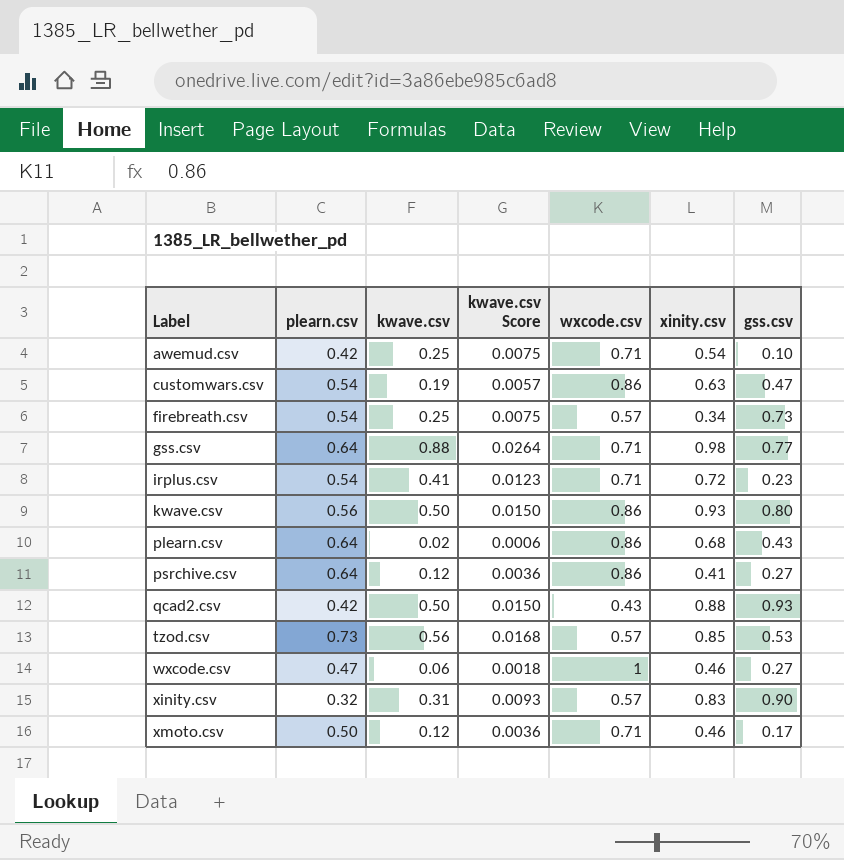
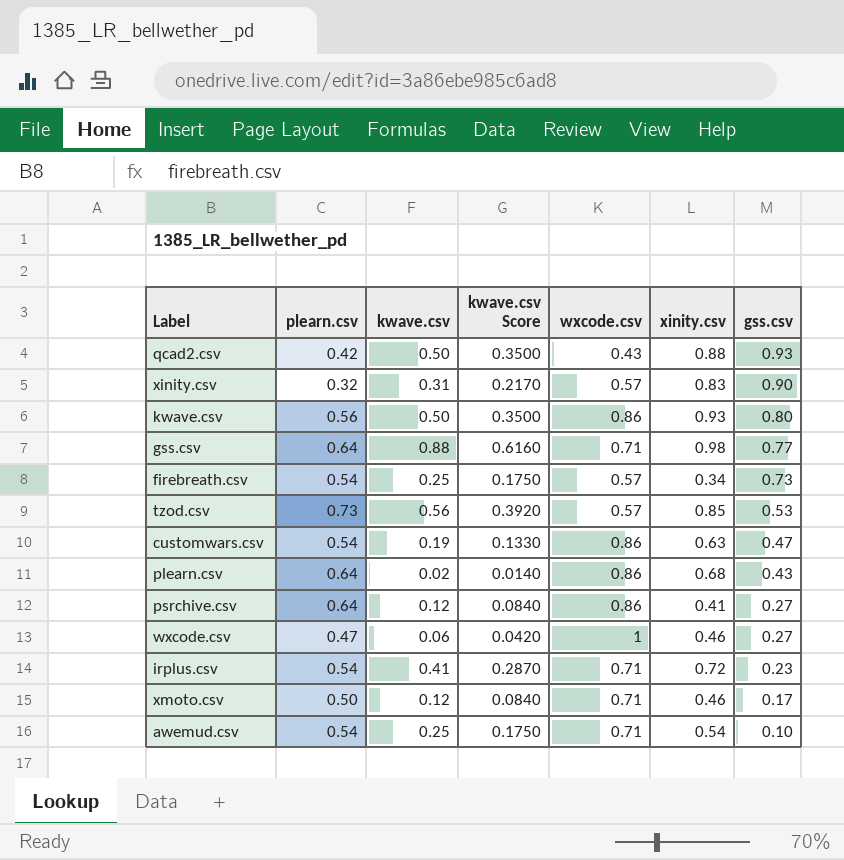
row order: Label ascending -> gss.csv descending
column kwave.csv Score | formula: [kwave.csv] * 0.03 -> [kwave.csv] * 0.7
awemud.csv | plearn.csv: 0.42 -> 0.54

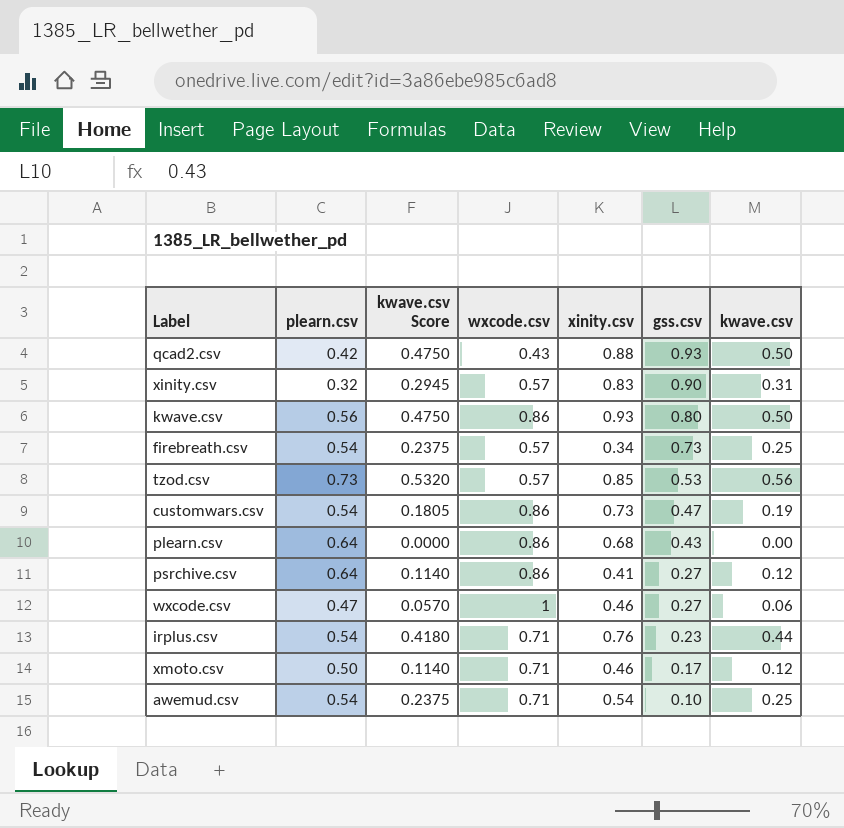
column kwave.csv Score | formula: [kwave.csv] * 0.7 -> [kwave.csv] * 0.95
column kwave.csv | position: 3 -> 7
row gss.csv: 0.64 | 0.88 | 0.6160 | 0.71 | 0.98 | 0.77 -> none
customwars.csv | xinity.csv: 0.63 -> 0.73
plearn.csv | kwave.csv: 0.02 -> 0.00
irplus.csv | xinity.csv: 0.72 -> 0.76
irplus.csv | kwave.csv: 0.41 -> 0.44

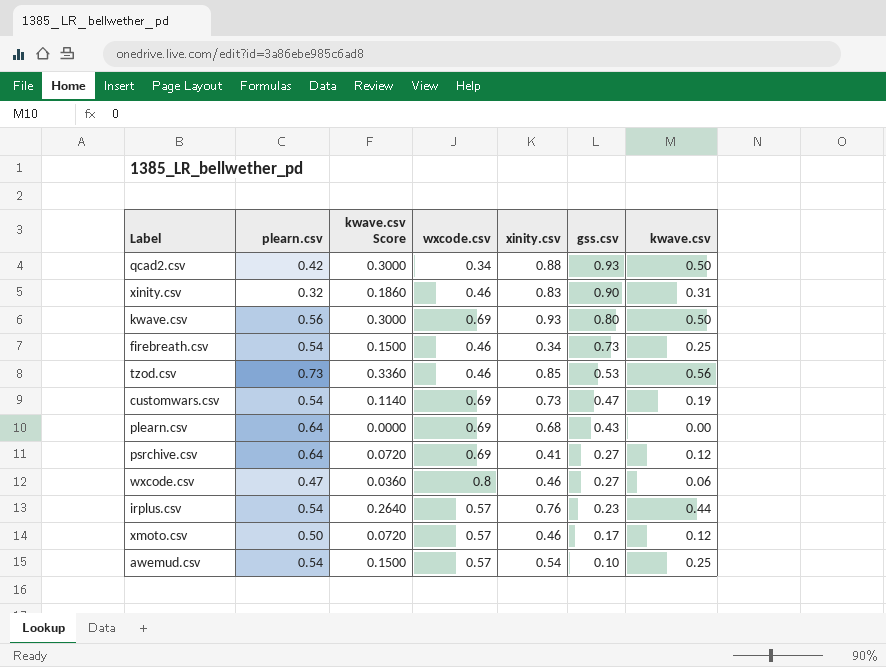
column kwave.csv Score | formula: [kwave.csv] * 0.95 -> [kwave.csv] * 0.6
qcad2.csv | wxcode.csv: 0.43 -> 0.34
xinity.csv | wxcode.csv: 0.57 -> 0.46
kwave.csv | wxcode.csv: 0.86 -> 0.69
firebreath.csv | wxcode.csv: 0.57 -> 0.46
tzod.csv | wxcode.csv: 0.57 -> 0.46
customwars.csv | wxcode.csv: 0.86 -> 0.69
plearn.csv | wxcode.csv: 0.86 -> 0.69
psrchive.csv | wxcode.csv: 0.86 -> 0.69
wxcode.csv | wxcode.csv: 1 -> 0.8
irplus.csv | wxcode.csv: 0.71 -> 0.57
xmoto.csv | wxcode.csv: 0.71 -> 0.57
awemud.csv | wxcode.csv: 0.71 -> 0.57

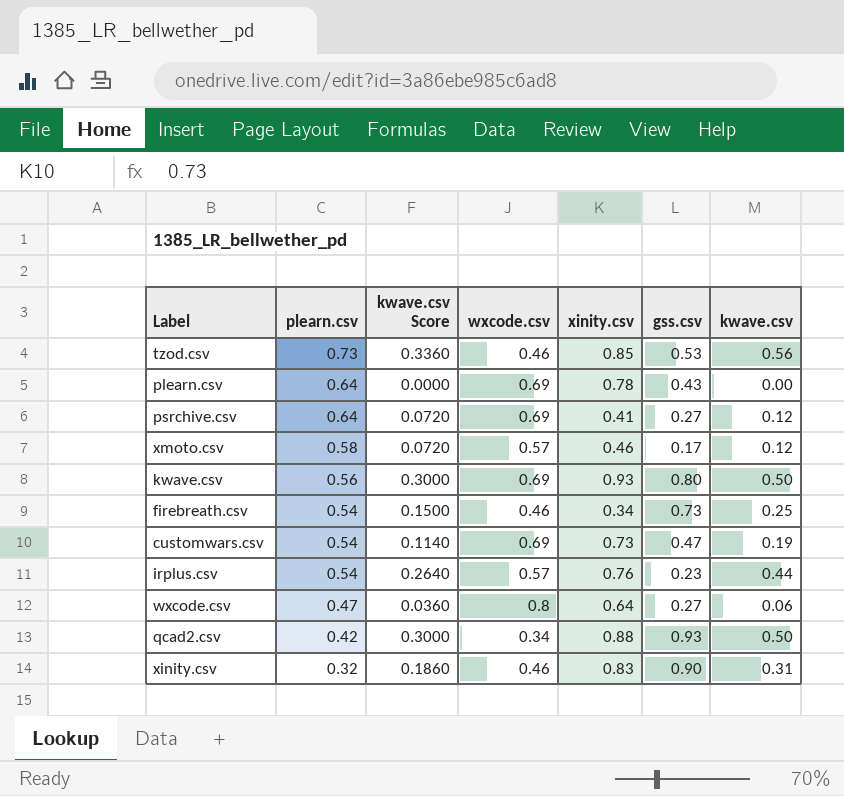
row order: gss.csv descending -> plearn.csv descending
row awemud.csv: 0.54 | 0.1500 | 0.57 | 0.54 | 0.10 | 0.25 -> none
plearn.csv | xinity.csv: 0.68 -> 0.78
xmoto.csv | plearn.csv: 0.50 -> 0.58
wxcode.csv | xinity.csv: 0.46 -> 0.64

